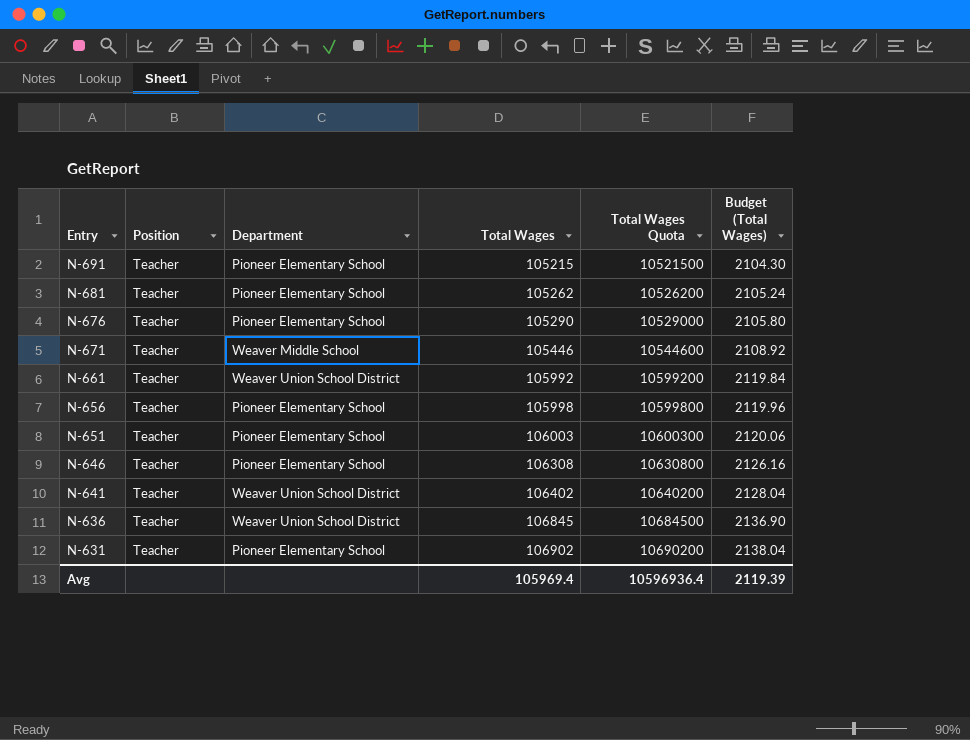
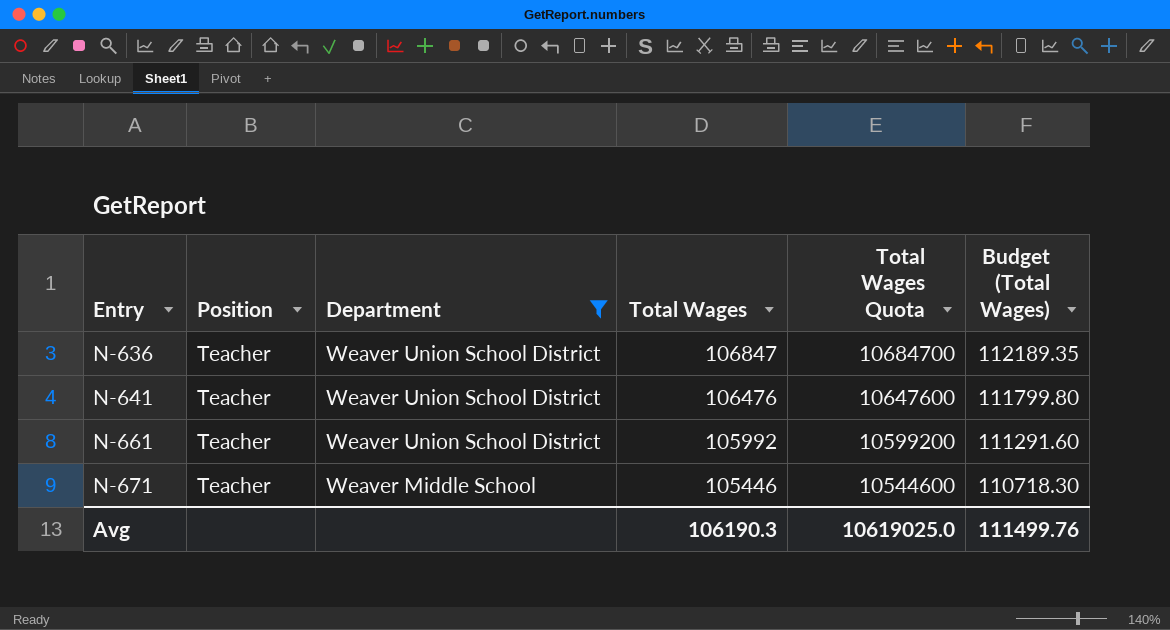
filter: none -> Department != Pioneer Elementary School
row order: Entry descending -> Entry ascending
column Budget (Total Wages) | formula: [Total Wages] * 0.02 -> [Total Wages] * 1.05
N-636 | Total Wages: 106845 -> 106847
N-636 | Total Wages Quota: 10684500 -> 10684700
N-641 | Total Wages: 106402 -> 106476
N-641 | Total Wages Quota: 10640200 -> 10647600
Avg | Total Wages: 105969.4 -> 106190.3
Avg | Total Wages Quota: 10596936.4 -> 10619025.0
Avg | Budget (Total Wages): 2119.39 -> 111499.76

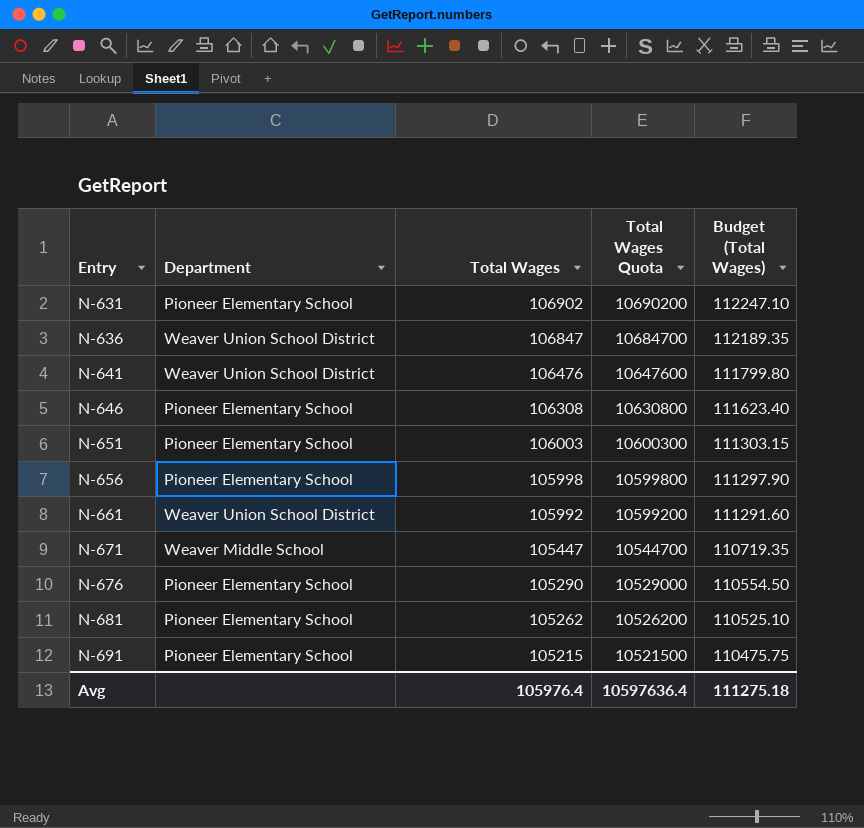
filter: Department != Pioneer Elementary School -> none
column Position | position: 2 -> none
N-671 | Total Wages: 105446 -> 105447
N-671 | Total Wages Quota: 10544600 -> 10544700
N-671 | Budget (Total Wages): 110718.30 -> 110719.35
Avg | Total Wages: 106190.3 -> 105976.4
Avg | Total Wages Quota: 10619025.0 -> 10597636.4
Avg | Budget (Total Wages): 111499.76 -> 111275.18

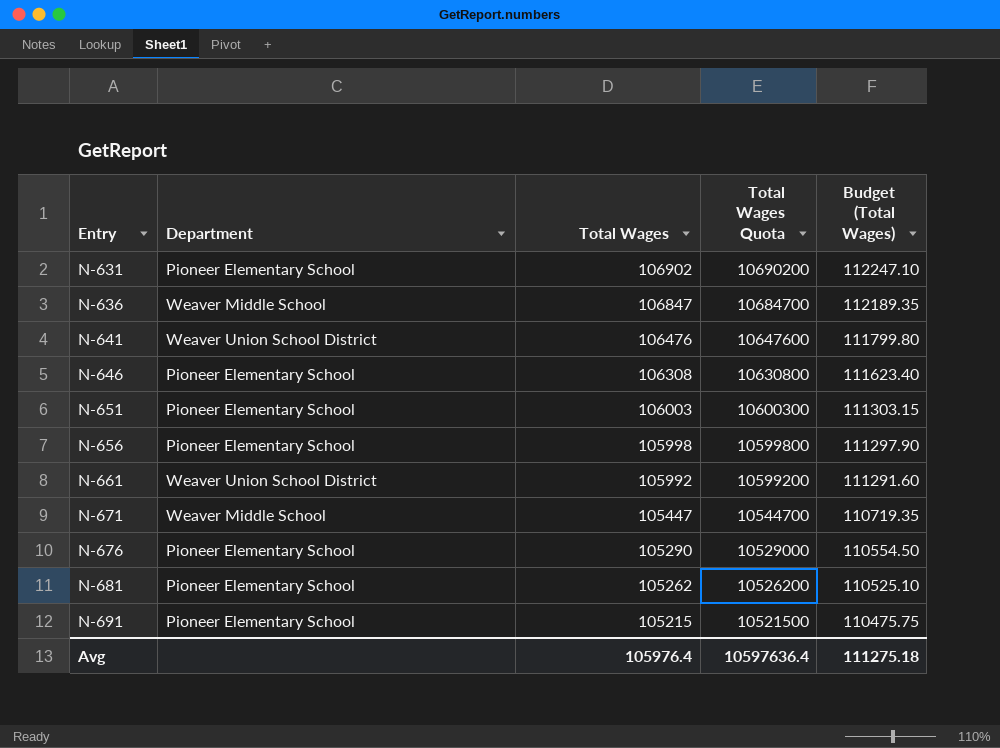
N-636 | Department: Weaver Union School District -> Weaver Middle School

